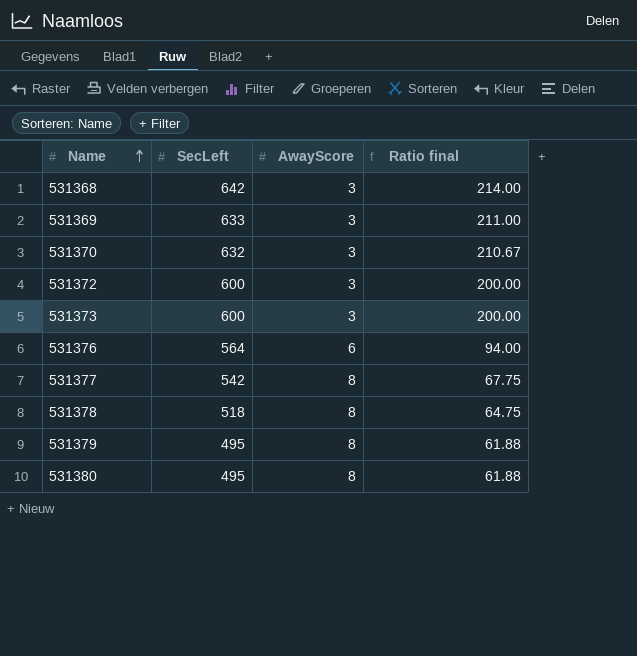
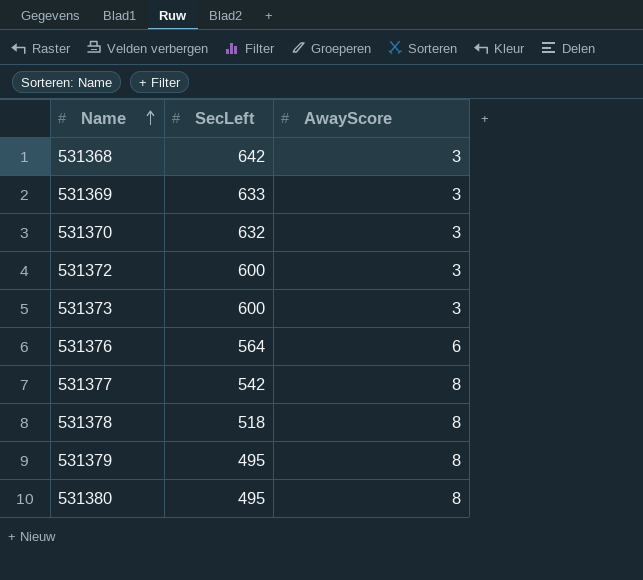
column Ratio final | formula: [SecLeft] / [AwayScore] -> none

